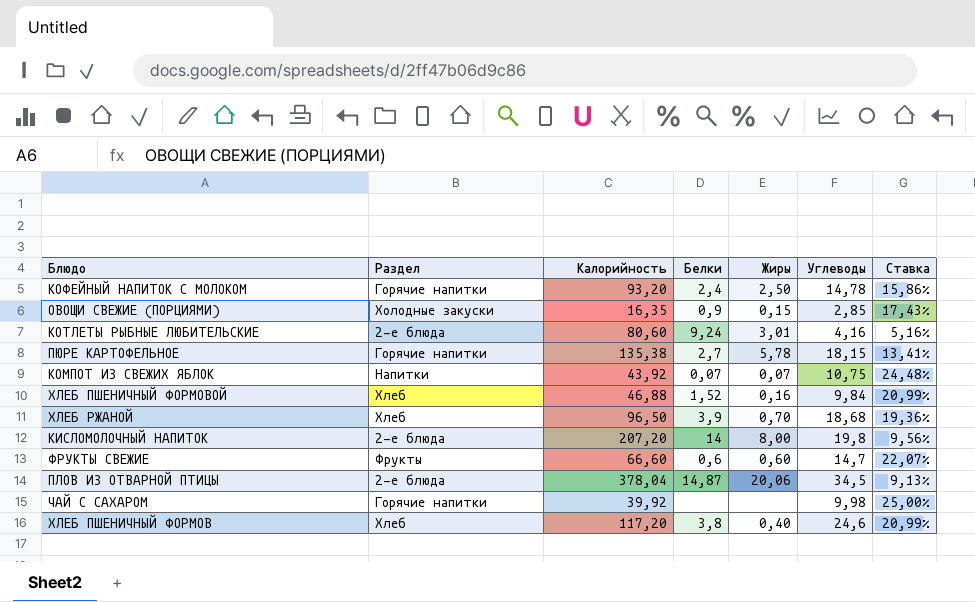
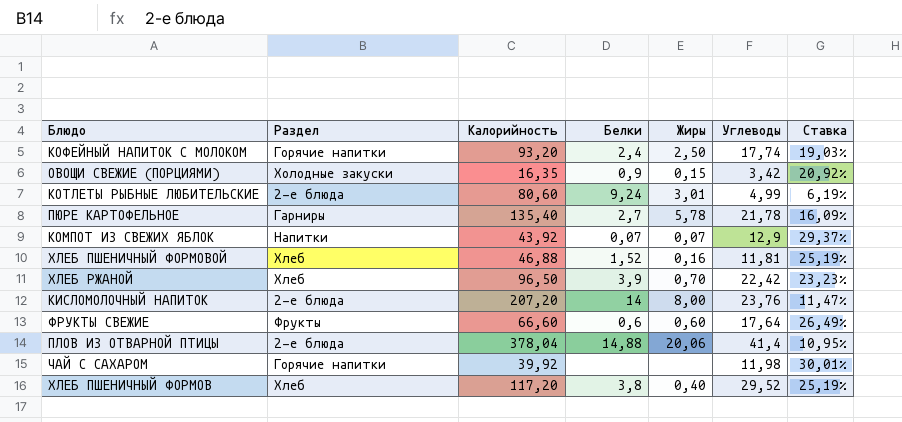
КОФЕЙНЫЙ НАПИТОК С МОЛОКОМ | Углеводы: 14,78 -> 17,74
КОФЕЙНЫЙ НАПИТОК С МОЛОКОМ | Ставка: 15,86% -> 19,03%
ОВОЩИ СВЕЖИЕ (ПОРЦИЯМИ) | Углеводы: 2,85 -> 3,42
ОВОЩИ СВЕЖИЕ (ПОРЦИЯМИ) | Ставка: 17,43% -> 20,92%
КОТЛЕТЫ РЫБНЫЕ ЛЮБИТЕЛЬСКИЕ | Углеводы: 4,16 -> 4,99
КОТЛЕТЫ РЫБНЫЕ ЛЮБИТЕЛЬСКИЕ | Ставка: 5,16% -> 6,19%
ПЮРЕ КАРТОФЕЛЬНОЕ | Раздел: Горячие напитки -> Гарниры
ПЮРЕ КАРТОФЕЛЬНОЕ | Калорийность: 135,38 -> 135,40
ПЮРЕ КАРТОФЕЛЬНОЕ | Углеводы: 18,15 -> 21,78
ПЮРЕ КАРТОФЕЛЬНОЕ | Ставка: 13,41% -> 16,09%
КОМПОТ ИЗ СВЕЖИХ ЯБЛОК | Углеводы: 10,75 -> 12,9
КОМПОТ ИЗ СВЕЖИХ ЯБЛОК | Ставка: 24,48% -> 29,37%
ХЛЕБ ПШЕНИЧНЫЙ ФОРМОВОЙ | Углеводы: 9,84 -> 11,81
ХЛЕБ ПШЕНИЧНЫЙ ФОРМОВОЙ | Ставка: 20,99% -> 25,19%
ХЛЕБ РЖАНОЙ | Углеводы: 18,68 -> 22,42
ХЛЕБ РЖАНОЙ | Ставка: 19,36% -> 23,23%
КИСЛОМОЛОЧНЫЙ НАПИТОК | Углеводы: 19,8 -> 23,76
КИСЛОМОЛОЧНЫЙ НАПИТОК | Ставка: 9,56% -> 11,47%
ФРУКТЫ СВЕЖИЕ | Углеводы: 14,7 -> 17,64
ФРУКТЫ СВЕЖИЕ | Ставка: 22,07% -> 26,49%
ПЛОВ ИЗ ОТВАРНОЙ ПТИЦЫ | Белки: 14,87 -> 14,88
ПЛОВ ИЗ ОТВАРНОЙ ПТИЦЫ | Углеводы: 34,5 -> 41,4
ПЛОВ ИЗ ОТВАРНОЙ ПТИЦЫ | Ставка: 9,13% -> 10,95%
ЧАЙ С САХАРОМ | Углеводы: 9,98 -> 11,98
ЧАЙ С САХАРОМ | Ставка: 25,00% -> 30,01%
ХЛЕБ ПШЕНИЧНЫЙ ФОРМОВ | Углеводы: 24,6 -> 29,52
ХЛЕБ ПШЕНИЧНЫЙ ФОРМОВ | Ставка: 20,99% -> 25,19%

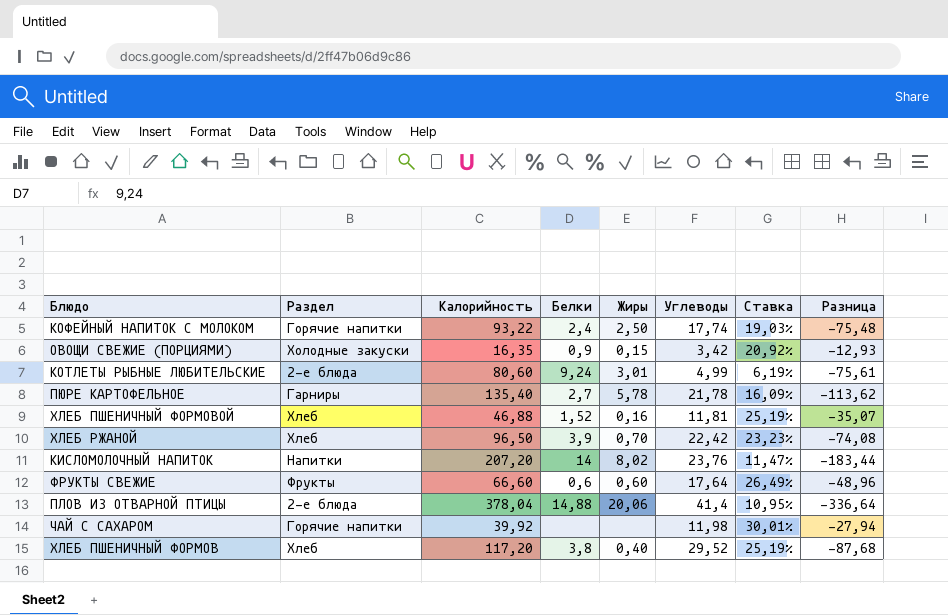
column Разница | formula: none -> [Углеводы] - [Калорийность]
row КОМПОТ ИЗ СВЕЖИХ ЯБЛОК: Напитки | 43,92 | 0,07 | 0,07 | 12,9 | 29,37% -> none
КОФЕЙНЫЙ НАПИТОК С МОЛОКОМ | Калорийность: 93,20 -> 93,22
КИСЛОМОЛОЧНЫЙ НАПИТОК | Раздел: 2-е блюда -> Напитки
КИСЛОМОЛОЧНЫЙ НАПИТОК | Жиры: 8,00 -> 8,02

